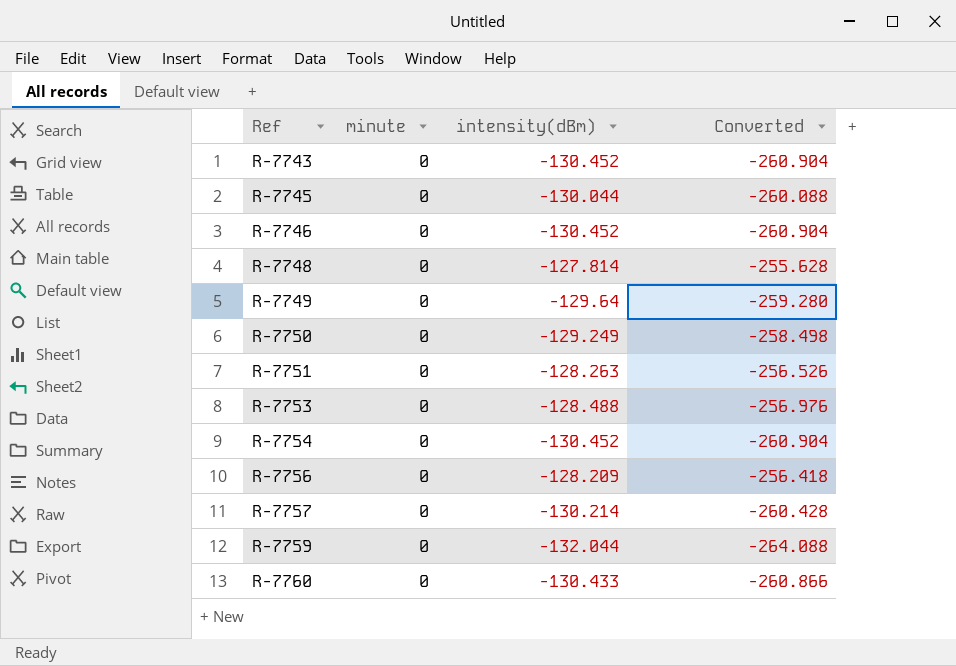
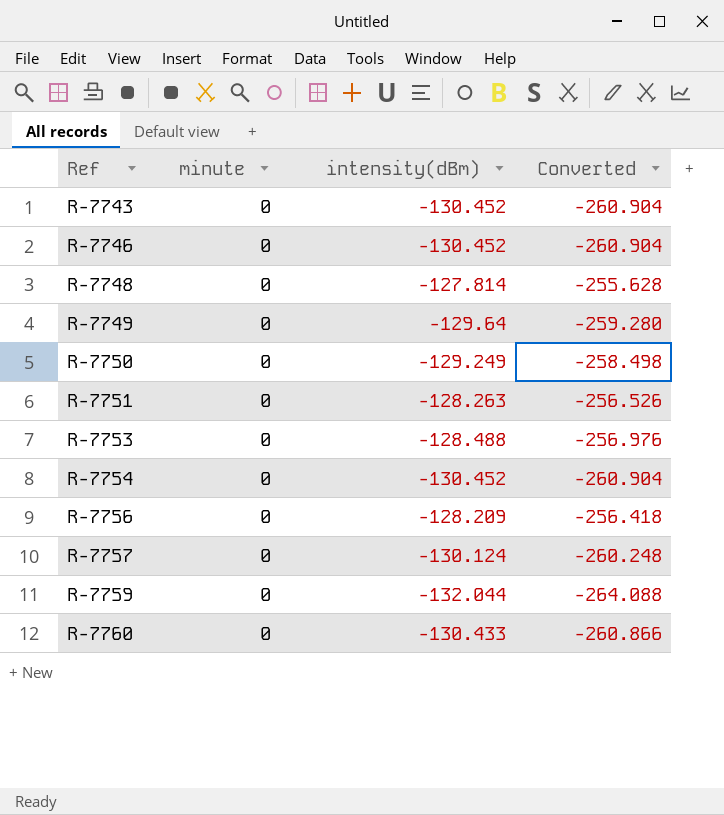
row R-7745: 0 | -130.044 | -260.088 -> none
R-7757 | intensity(dBm): -130.214 -> -130.124
R-7757 | Converted: -260.428 -> -260.248

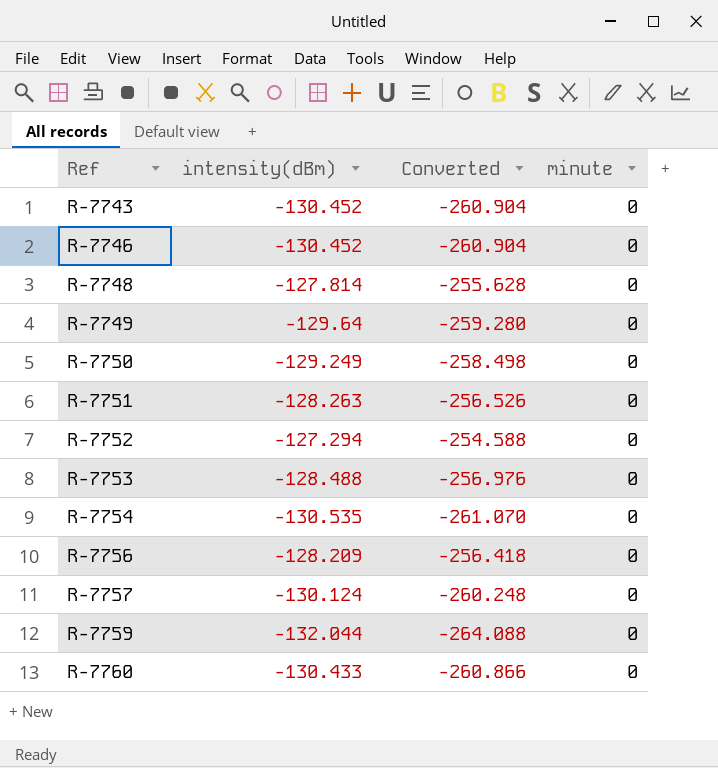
column minute | position: 2 -> 4
row R-7752: none -> -127.294 | -254.588 | 0
R-7754 | intensity(dBm): -130.452 -> -130.535
R-7754 | Converted: -260.904 -> -261.070

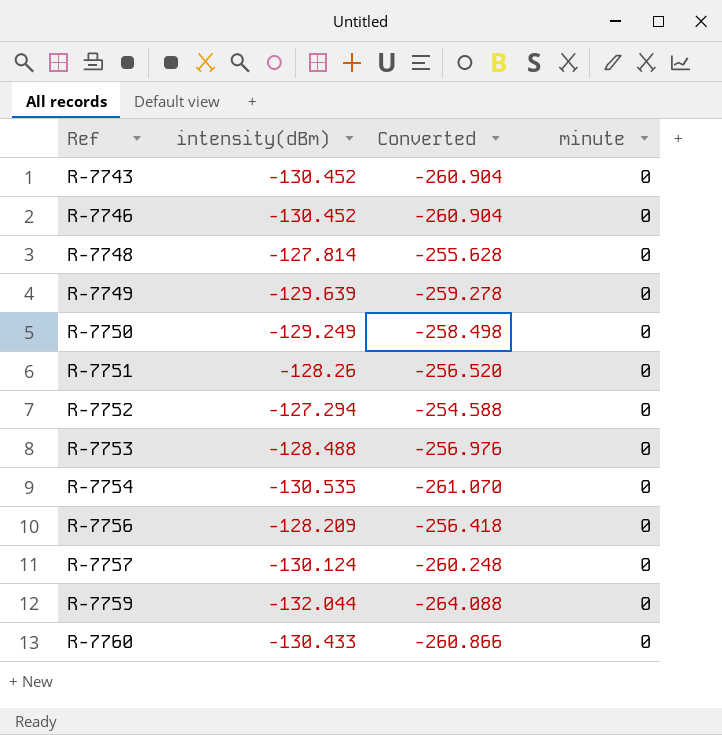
R-7749 | intensity(dBm): -129.64 -> -129.639
R-7749 | Converted: -259.280 -> -259.278
R-7751 | intensity(dBm): -128.263 -> -128.26
R-7751 | Converted: -256.526 -> -256.520

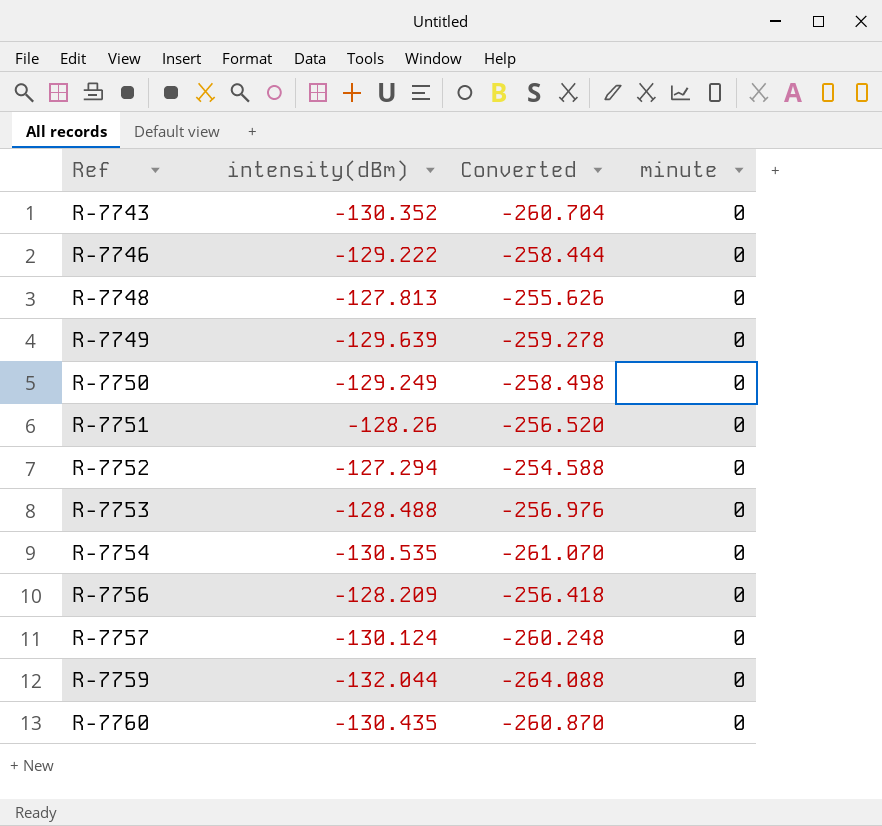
R-7743 | intensity(dBm): -130.452 -> -130.352
R-7743 | Converted: -260.904 -> -260.704
R-7746 | intensity(dBm): -130.452 -> -129.222
R-7746 | Converted: -260.904 -> -258.444
R-7748 | intensity(dBm): -127.814 -> -127.813
R-7748 | Converted: -255.628 -> -255.626
R-7760 | intensity(dBm): -130.433 -> -130.435
R-7760 | Converted: -260.866 -> -260.870

